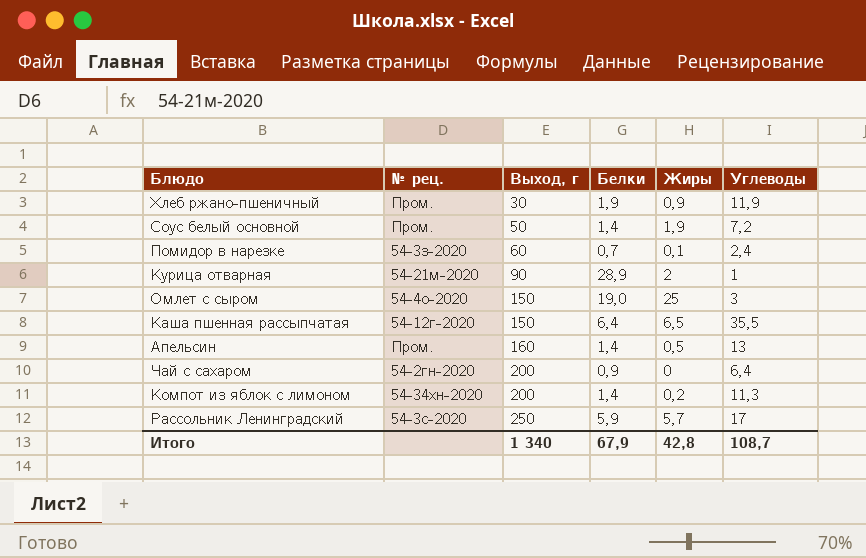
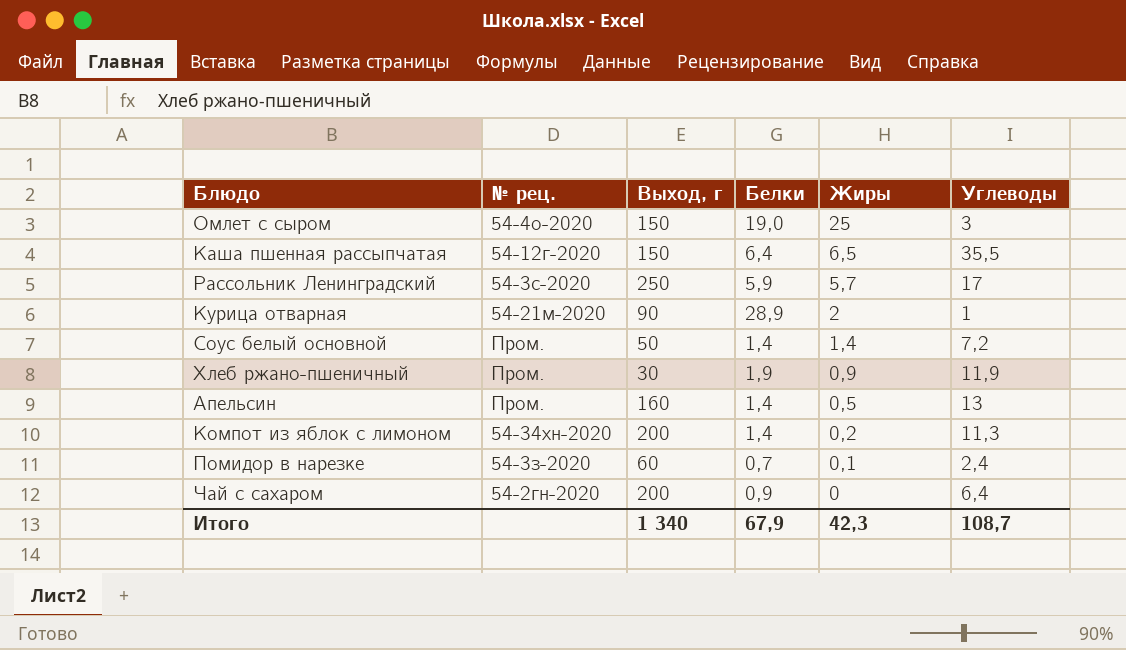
row order: Выход, г ascending -> Жиры descending
Соус белый основной | Жиры: 1,9 -> 1,4
Итого | Жиры: 42,8 -> 42,3

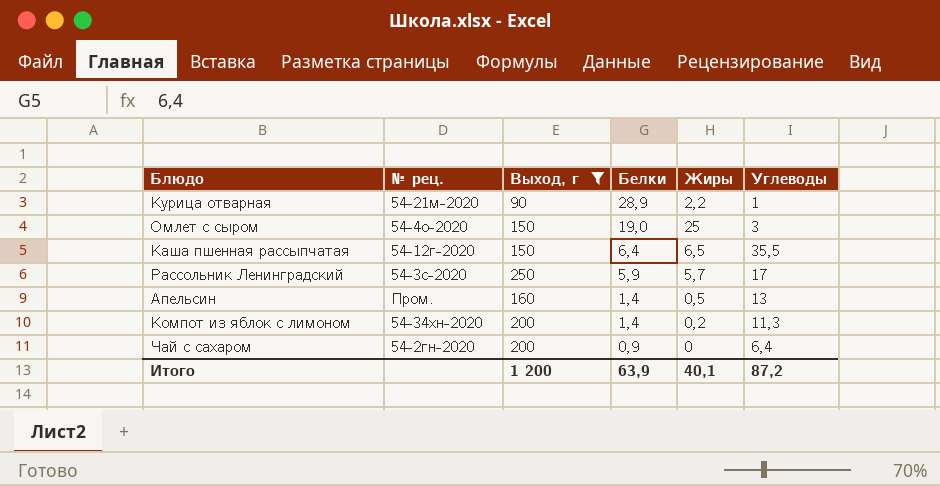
filter: none -> Выход, г >= 90
row order: Жиры descending -> Белки descending
Курица отварная | Жиры: 2 -> 2,2
Итого | Выход, г: 1 340 -> 1 200
Итого | Белки: 67,9 -> 63,9
Итого | Жиры: 42,3 -> 40,1
Итого | Углеводы: 108,7 -> 87,2

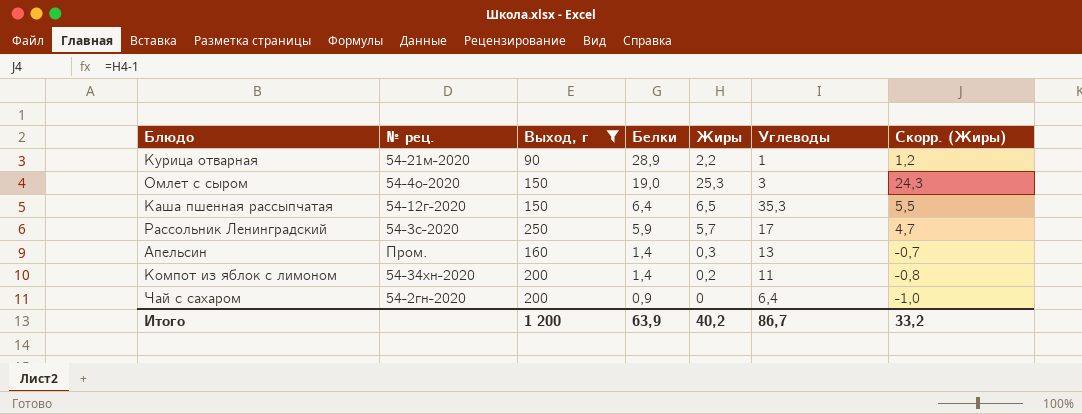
column Скорр. (Жиры) | formula: none -> [Жиры] - 1
Омлет с сыром | Жиры: 25 -> 25,3
Каша пшенная рассыпчатая | Углеводы: 35,5 -> 35,3
Апельсин | Жиры: 0,5 -> 0,3
Компот из яблок с лимоном | Углеводы: 11,3 -> 11
Итого | Жиры: 40,1 -> 40,2
Итого | Углеводы: 87,2 -> 86,7

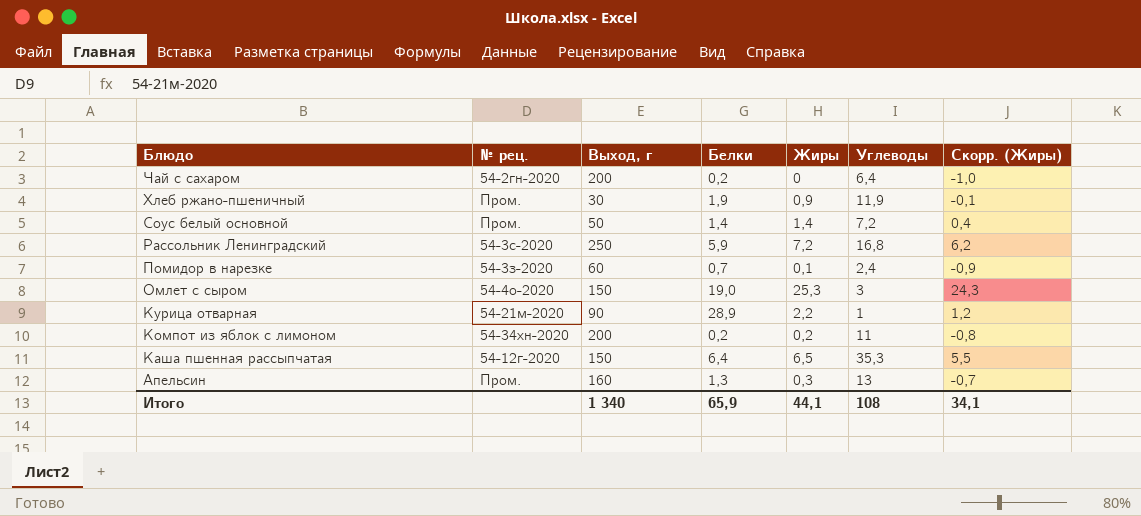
filter: Выход, г >= 90 -> none
row order: Белки descending -> Блюдо descending
Чай с сахаром | Белки: 0,9 -> 0,2
Рассольник Ленинградский | Жиры: 5,7 -> 7,2
Рассольник Ленинградский | Углеводы: 17 -> 16,8
Рассольник Ленинградский | Скорр. (Жиры): 4,7 -> 6,2
Компот из яблок с лимоном | Белки: 1,4 -> 0,2
Апельсин | Белки: 1,4 -> 1,3
Итого | Выход, г: 1 200 -> 1 340
Итого | Белки: 63,9 -> 65,9
Итого | Жиры: 40,2 -> 44,1
Итого | Углеводы: 86,7 -> 108
Итого | Скорр. (Жиры): 33,2 -> 34,1

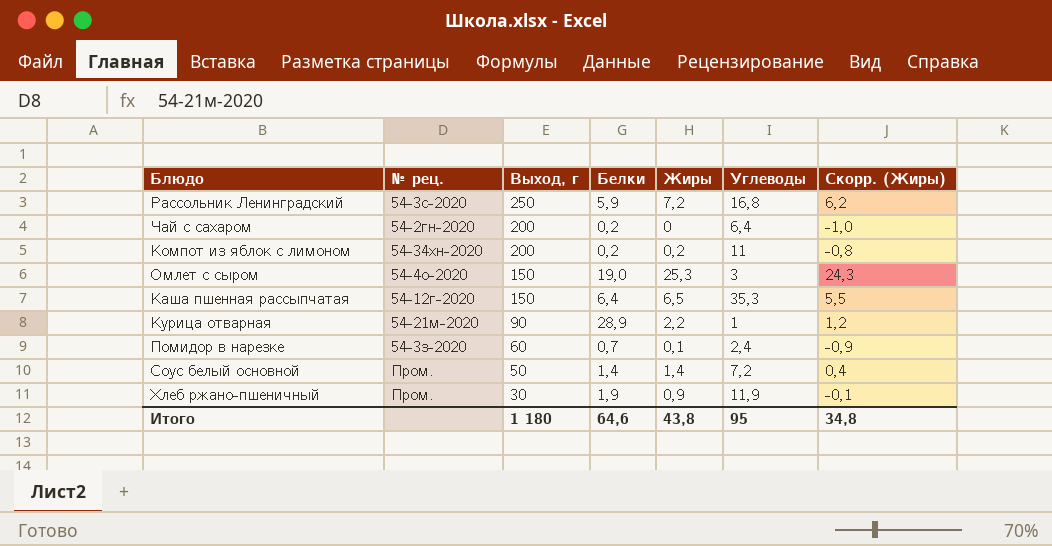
row order: Блюдо descending -> Выход, г descending
row Апельсин: Пром. | 160 | 1,3 | 0,3 | 13 | -0,7 -> none
Итого | Выход, г: 1 340 -> 1 180
Итого | Белки: 65,9 -> 64,6
Итого | Жиры: 44,1 -> 43,8
Итого | Углеводы: 108 -> 95
Итого | Скорр. (Жиры): 34,1 -> 34,8

